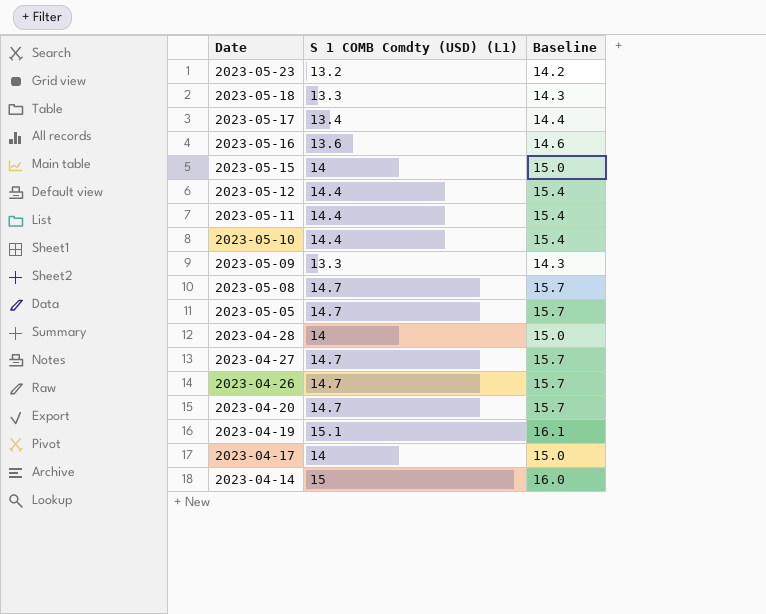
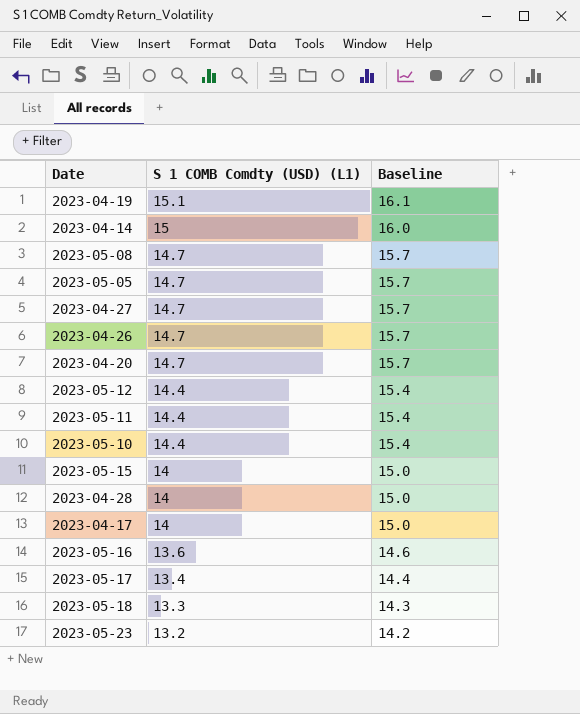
row order: Date descending -> S 1 COMB Comdty (USD) (L1) descending
row 2023-05-09: 13.3 | 14.3 -> none

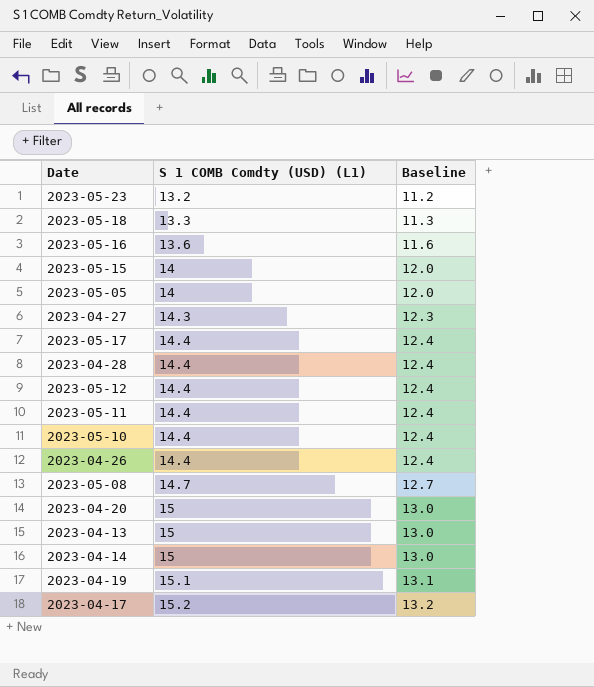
row order: S 1 COMB Comdty (USD) (L1) descending -> S 1 COMB Comdty (USD) (L1) ascending
column Baseline | formula: [S 1 COMB Comdty (USD) (L1)] + 1 -> [S 1 COMB Comdty (USD) (L1)] - 2
2023-05-05 | S 1 COMB Comdty (USD) (L1): 14.7 -> 14
2023-04-27 | S 1 COMB Comdty (USD) (L1): 14.7 -> 14.3
2023-05-17 | S 1 COMB Comdty (USD) (L1): 13.4 -> 14.4
2023-04-28 | S 1 COMB Comdty (USD) (L1): 14 -> 14.4
2023-04-26 | S 1 COMB Comdty (USD) (L1): 14.7 -> 14.4
2023-04-20 | S 1 COMB Comdty (USD) (L1): 14.7 -> 15
row 2023-04-13: none -> 15 | 13.0
2023-04-17 | S 1 COMB Comdty (USD) (L1): 14 -> 15.2

